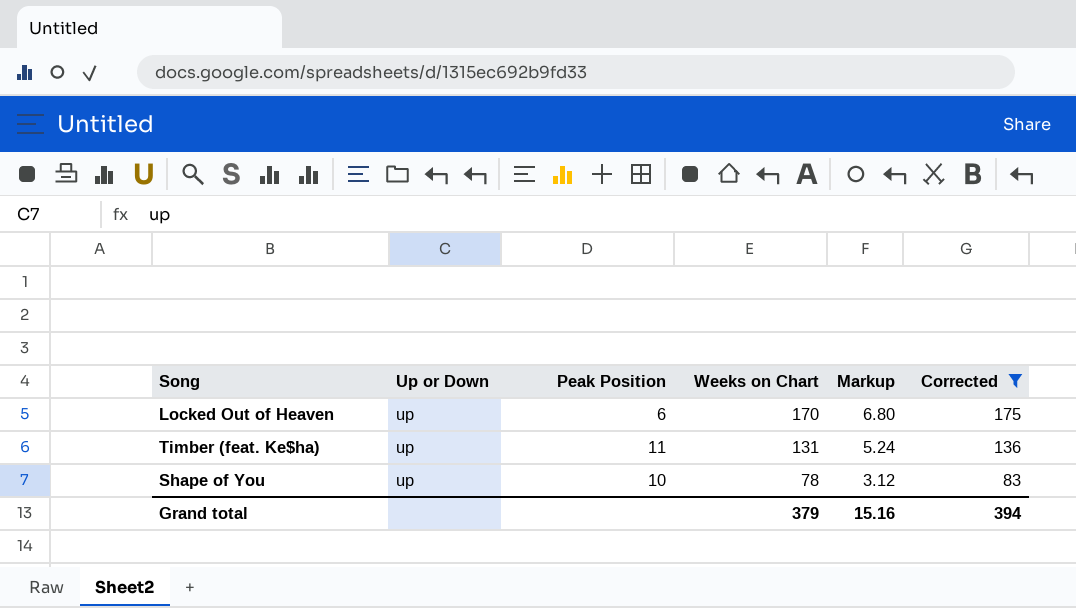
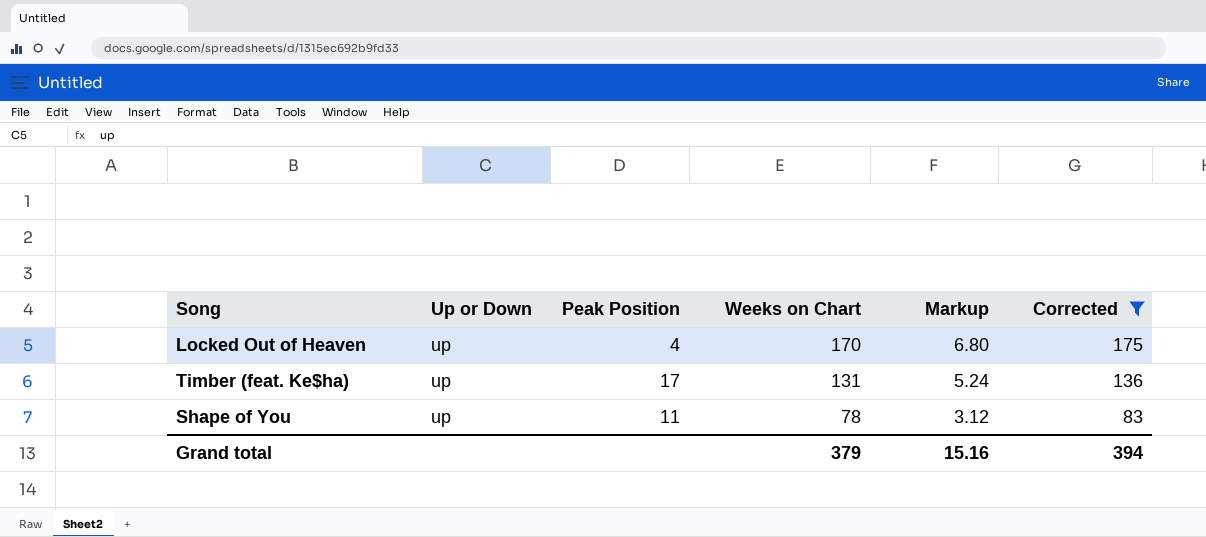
Locked Out of Heaven | Peak Position: 6 -> 4
Timber (feat. Ke$ha) | Peak Position: 11 -> 17
Shape of You | Peak Position: 10 -> 11

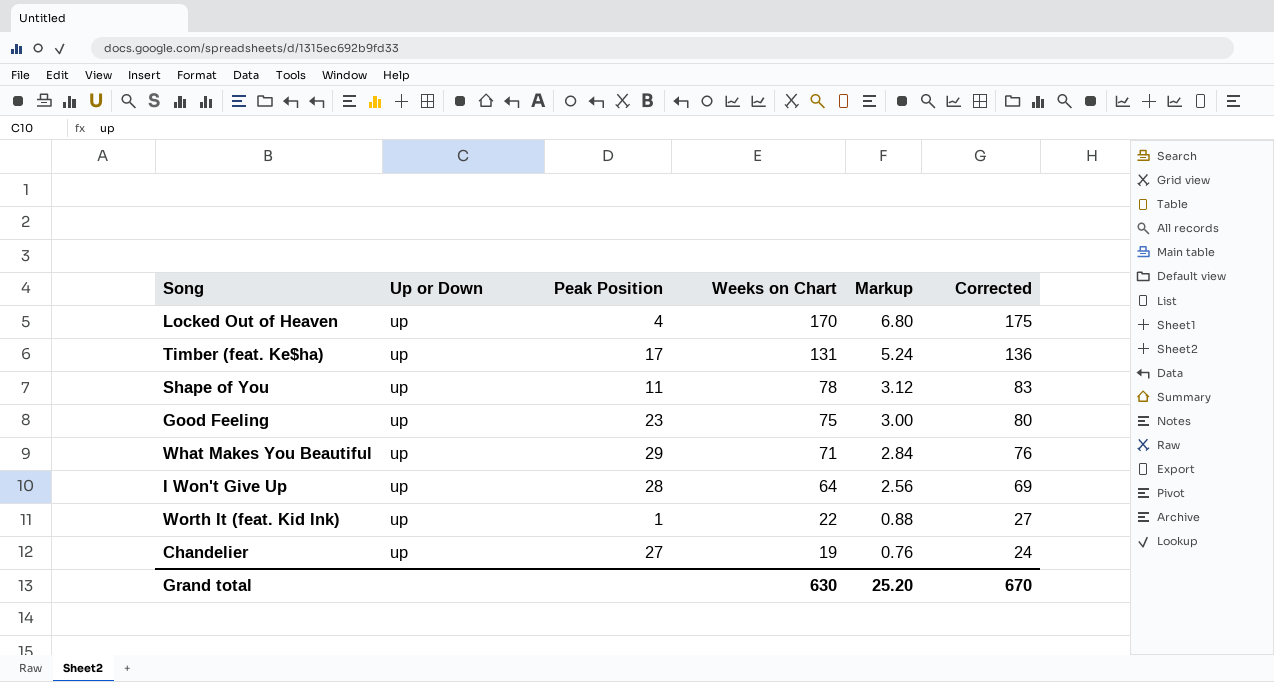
filter: Corrected >= 83 -> none
Grand total | Weeks on Chart: 379 -> 630
Grand total | Markup: 15.16 -> 25.20
Grand total | Corrected: 394 -> 670

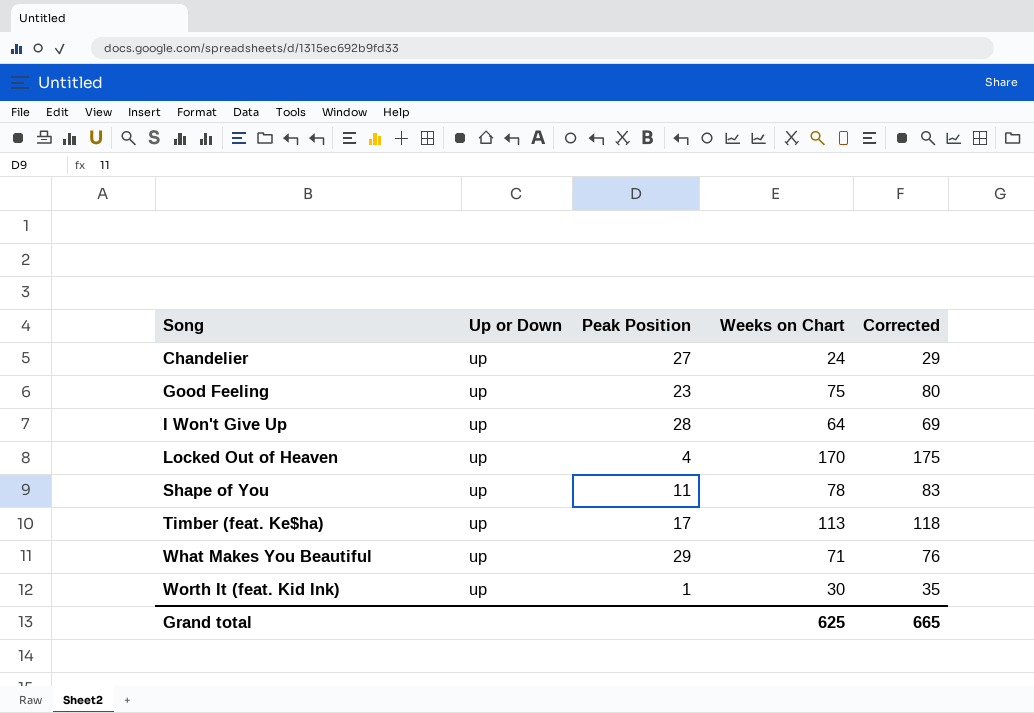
row order: Weeks on Chart descending -> Song ascending
column Markup | formula: [Weeks on Chart] * 0.04 -> none
Chandelier | Weeks on Chart: 19 -> 24
Chandelier | Corrected: 24 -> 29
Timber (feat. Ke$ha) | Weeks on Chart: 131 -> 113
Timber (feat. Ke$ha) | Corrected: 136 -> 118
Worth It (feat. Kid Ink) | Weeks on Chart: 22 -> 30
Worth It (feat. Kid Ink) | Corrected: 27 -> 35
Grand total | Weeks on Chart: 630 -> 625
Grand total | Corrected: 670 -> 665

